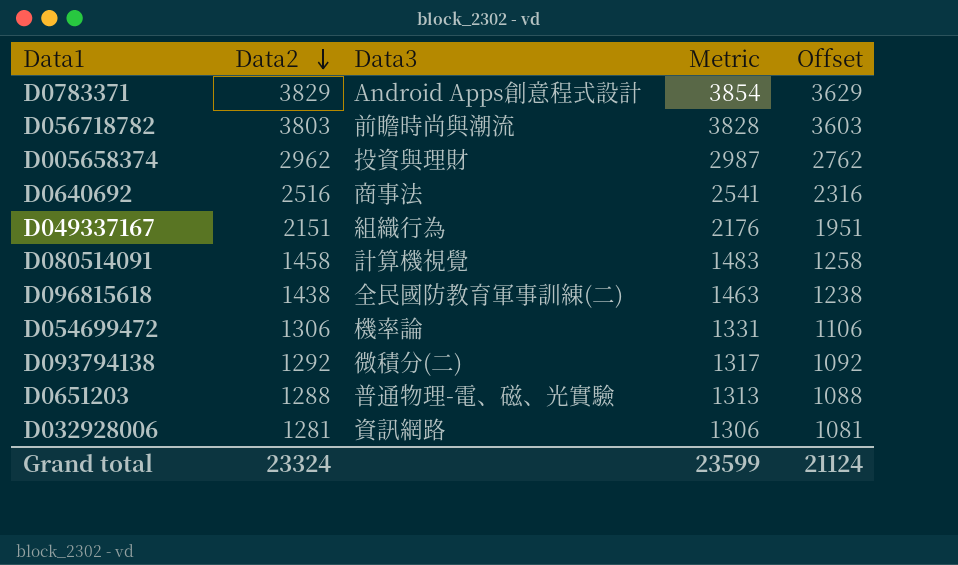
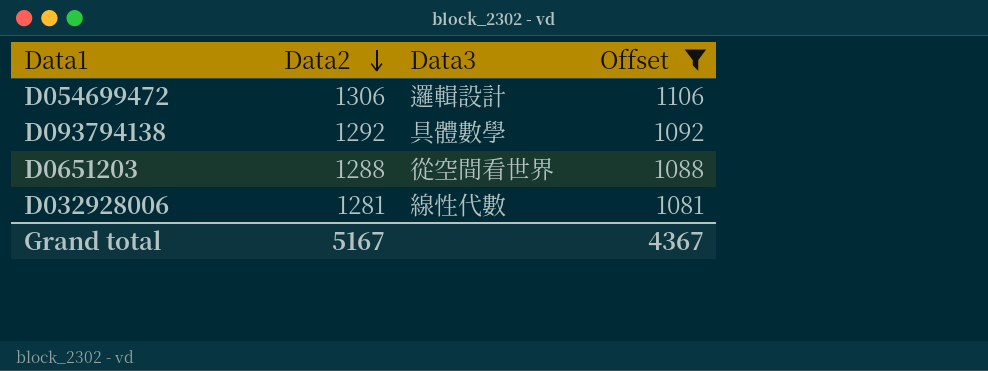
filter: none -> Offset <= 1106
column Metric | formula: [Data2] + 25 -> none
D054699472 | Data3: 機率論 -> 邏輯設計
D093794138 | Data3: 微積分(二) -> 具體數學
D0651203 | Data3: 普通物理-電、磁、光實驗 -> 從空間看世界
D032928006 | Data3: 資訊網路 -> 線性代數
Grand total | Data2: 23324 -> 5167
Grand total | Offset: 21124 -> 4367

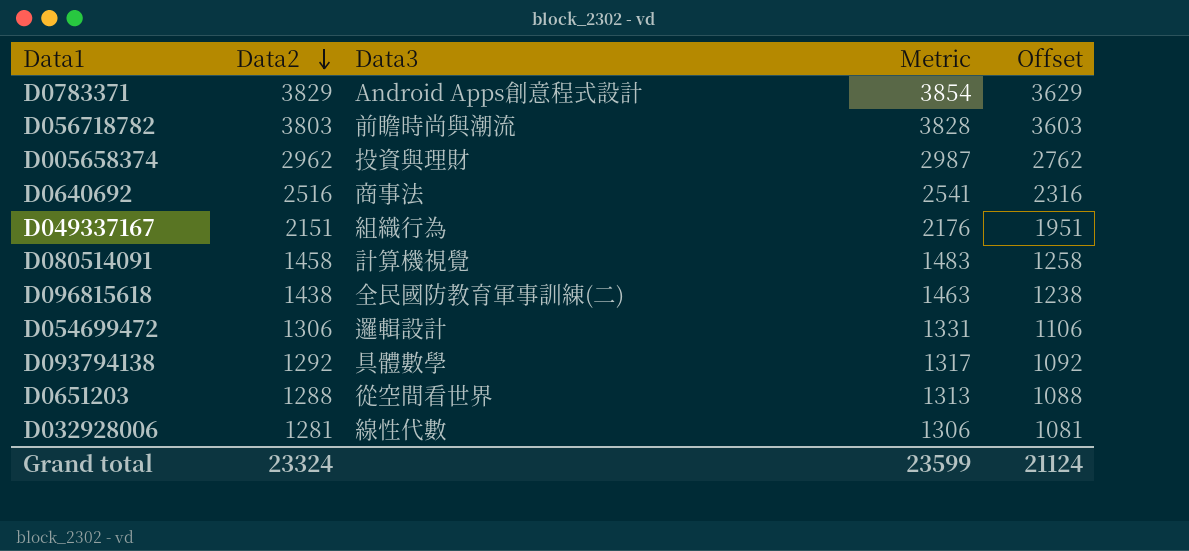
filter: Offset <= 1106 -> none
column Metric | formula: none -> [Data2] + 25
Grand total | Data2: 5167 -> 23324
Grand total | Offset: 4367 -> 21124

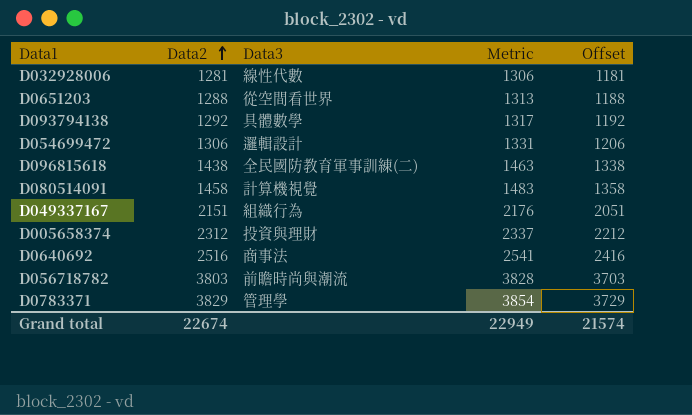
row order: Data2 descending -> Data2 ascending
column Offset | formula: [Data2] - 200 -> [Data2] - 100
D005658374 | Data2: 2962 -> 2312
D005658374 | Metric: 2987 -> 2337
D0783371 | Data3: Android Apps創意程式設計 -> 管理學
Grand total | Data2: 23324 -> 22674
Grand total | Metric: 23599 -> 22949
Grand total | Offset: 21124 -> 21574

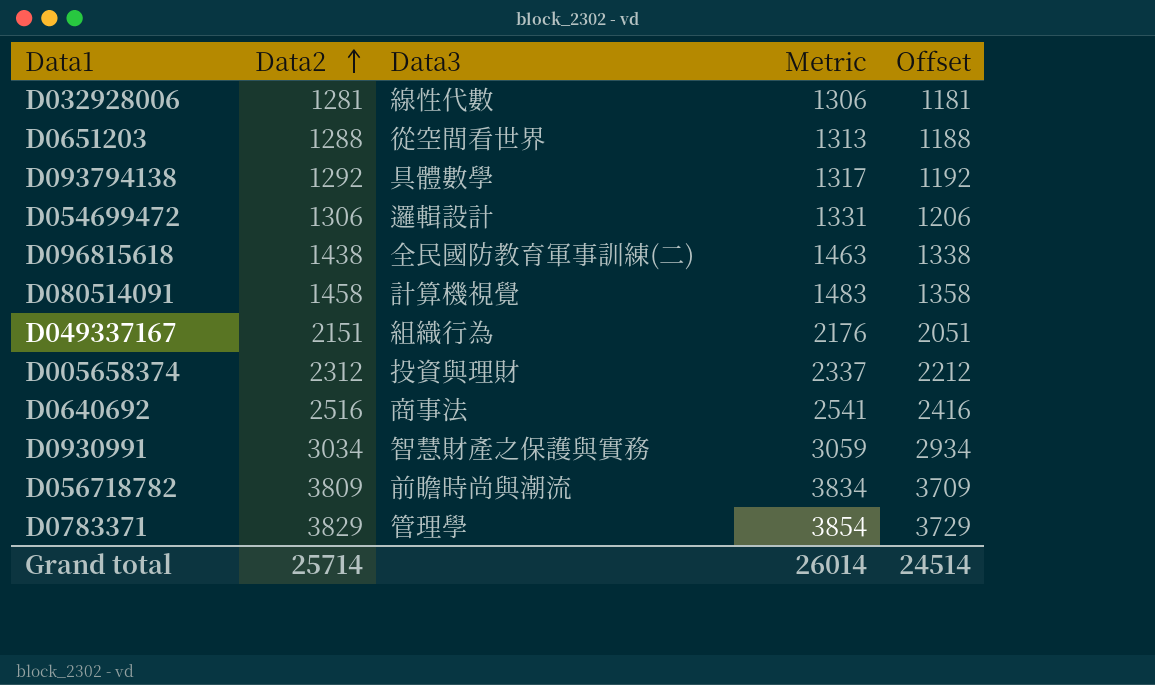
row D0930991: none -> 3034 | 智慧財產之保護與實務 | 3059 | 2934
D056718782 | Data2: 3803 -> 3809
D056718782 | Metric: 3828 -> 3834
D056718782 | Offset: 3703 -> 3709
Grand total | Data2: 22674 -> 25714
Grand total | Metric: 22949 -> 26014
Grand total | Offset: 21574 -> 24514

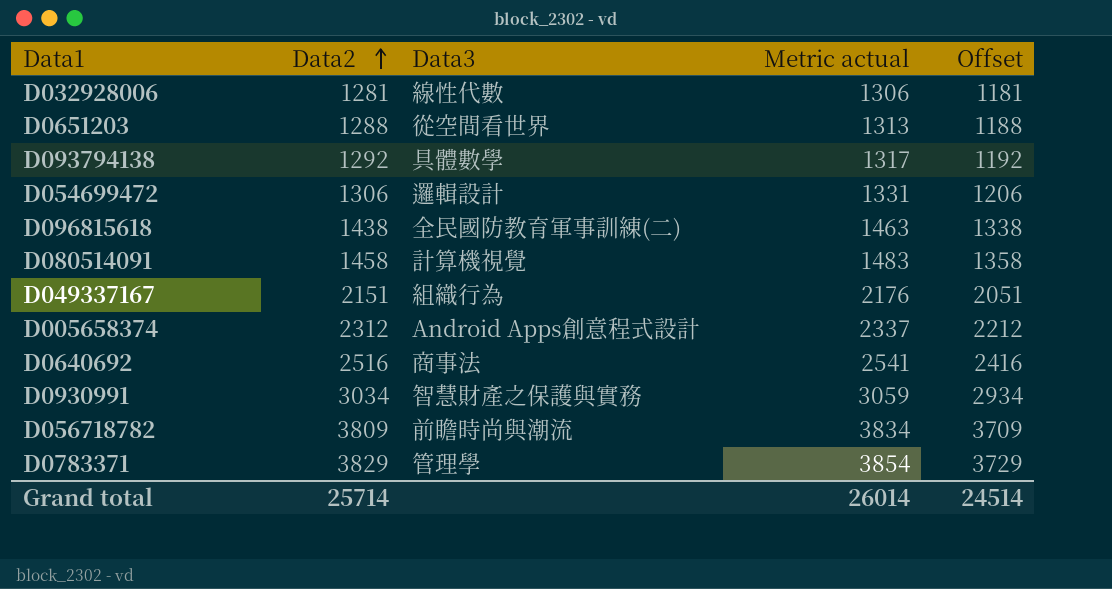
column name: Metric -> Metric actual
D005658374 | Data3: 投資與理財 -> Android Apps創意程式設計

